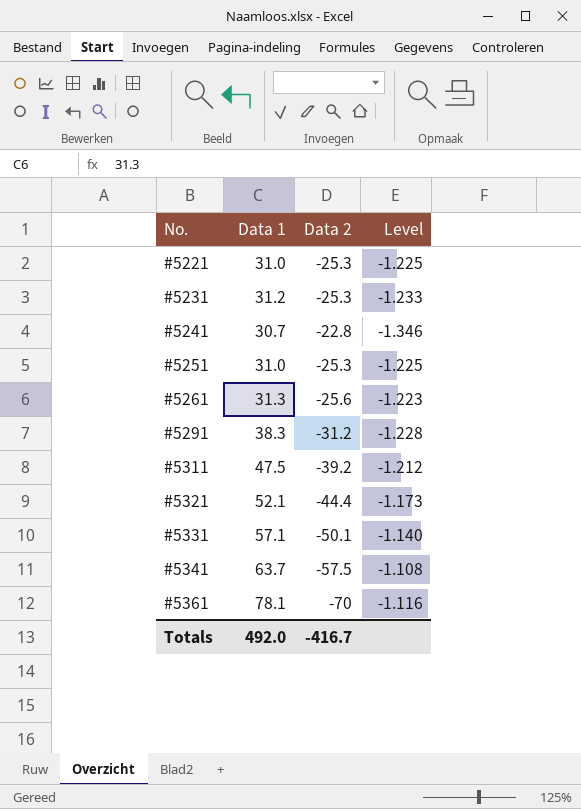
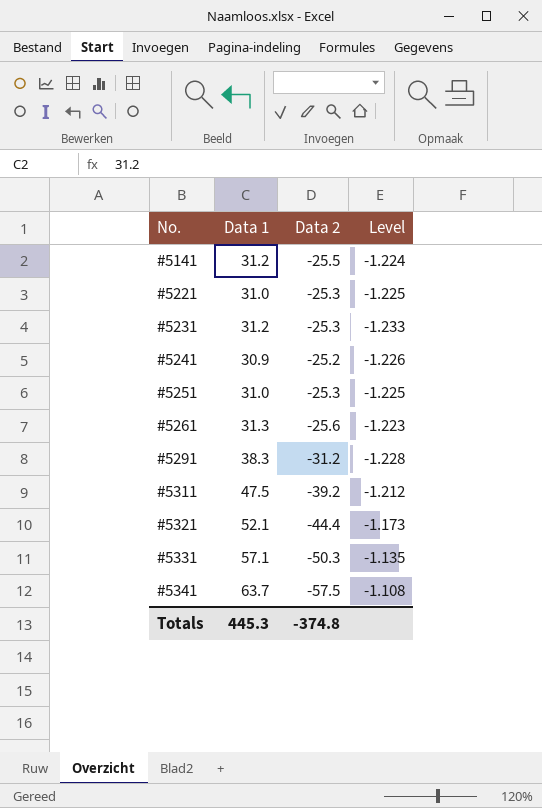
row #5361: 78.1 | -70 | -1.116 -> none
row #5141: none -> 31.2 | -25.5 | -1.224
#5241 | Data 1: 30.7 -> 30.9
#5241 | Data 2: -22.8 -> -25.2
#5241 | Level: -1.346 -> -1.226
#5331 | Data 2: -50.1 -> -50.3
#5331 | Level: -1.140 -> -1.135
Totals | Data 1: 492.0 -> 445.3
Totals | Data 2: -416.7 -> -374.8

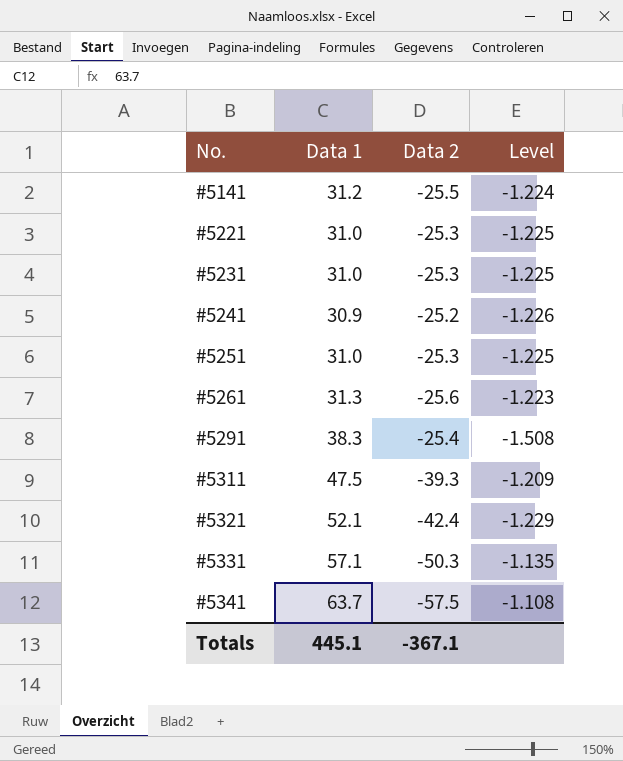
#5231 | Data 1: 31.2 -> 31.0
#5231 | Level: -1.233 -> -1.225
#5291 | Data 2: -31.2 -> -25.4
#5291 | Level: -1.228 -> -1.508
#5311 | Data 2: -39.2 -> -39.3
#5311 | Level: -1.212 -> -1.209
#5321 | Data 2: -44.4 -> -42.4
#5321 | Level: -1.173 -> -1.229
Totals | Data 1: 445.3 -> 445.1
Totals | Data 2: -374.8 -> -367.1

